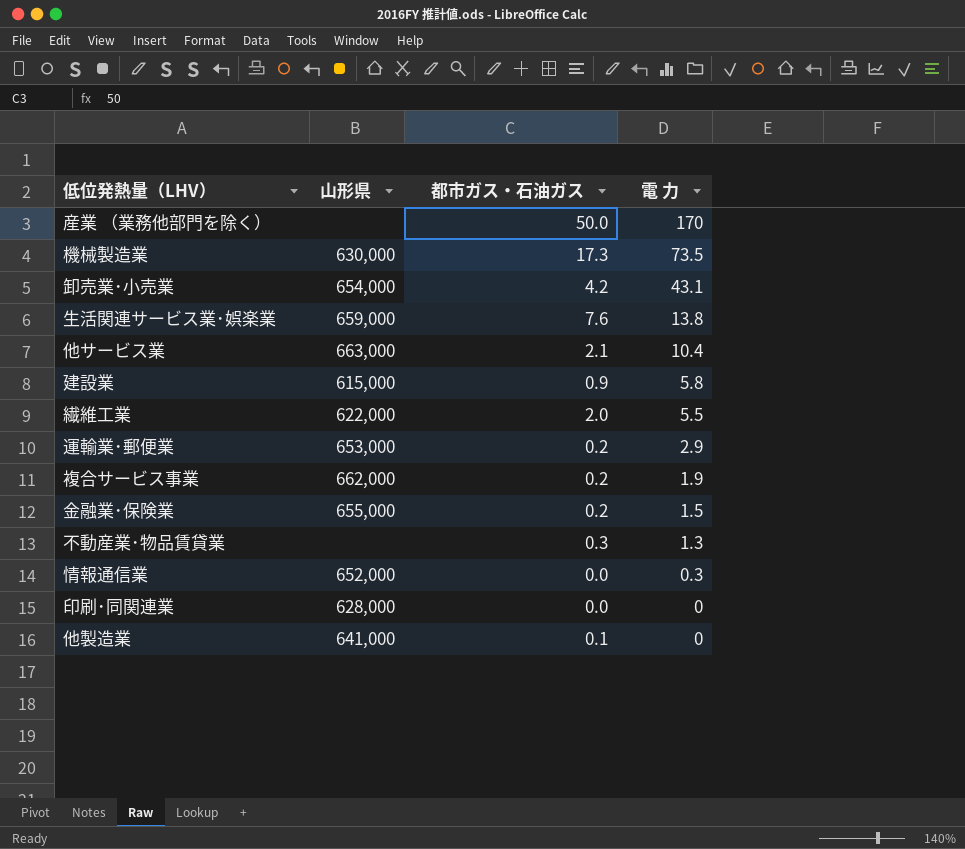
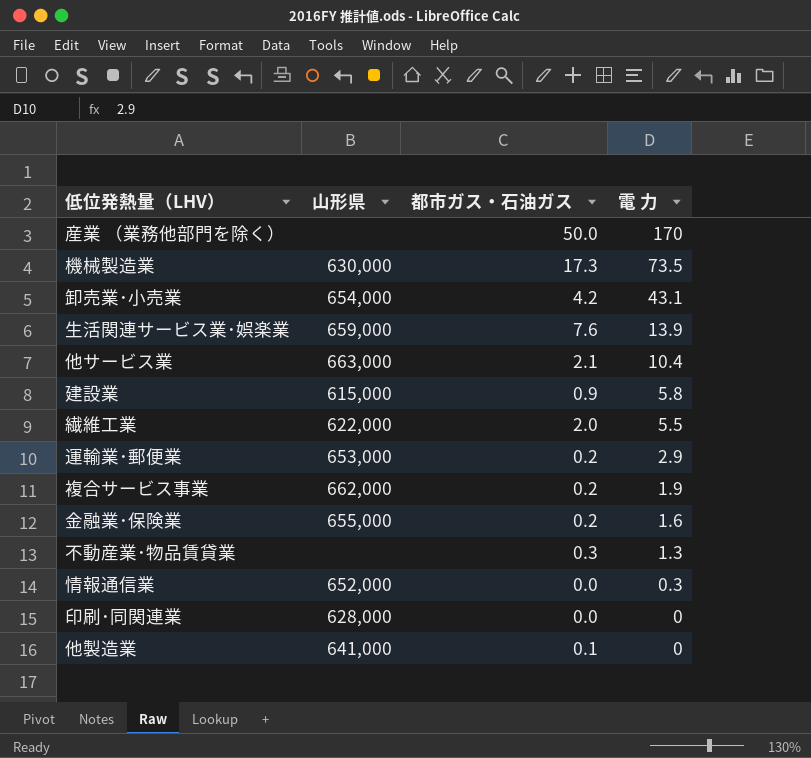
生活関連サービス業･娯楽業 | 電 力: 13.8 -> 13.9
金融業･保険業 | 電 力: 1.5 -> 1.6

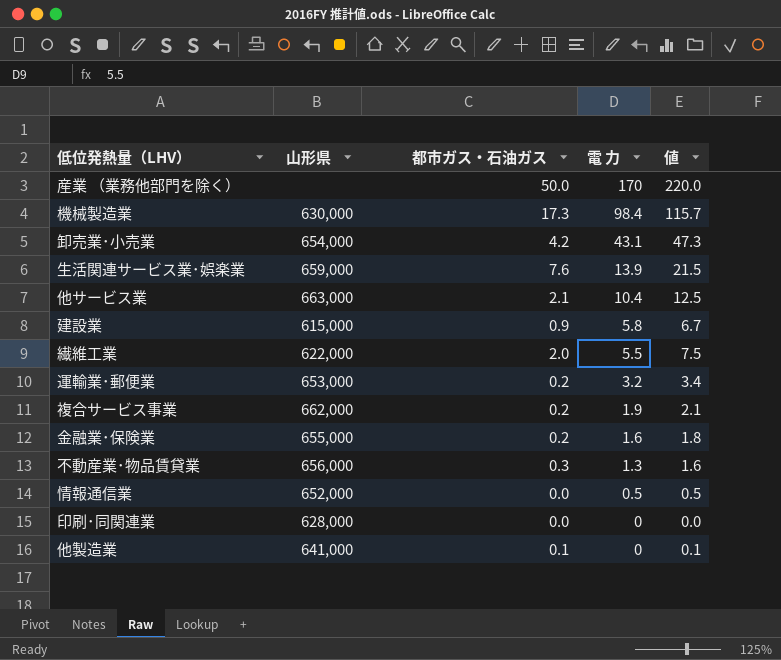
column 値 | formula: none -> [都市ガス・石油ガス] + [電 力]
機械製造業 | 電 力: 73.5 -> 98.4
運輸業･郵便業 | 電 力: 2.9 -> 3.2
不動産業･物品賃貸業 | 山形県: none -> 656,000
情報通信業 | 電 力: 0.3 -> 0.5

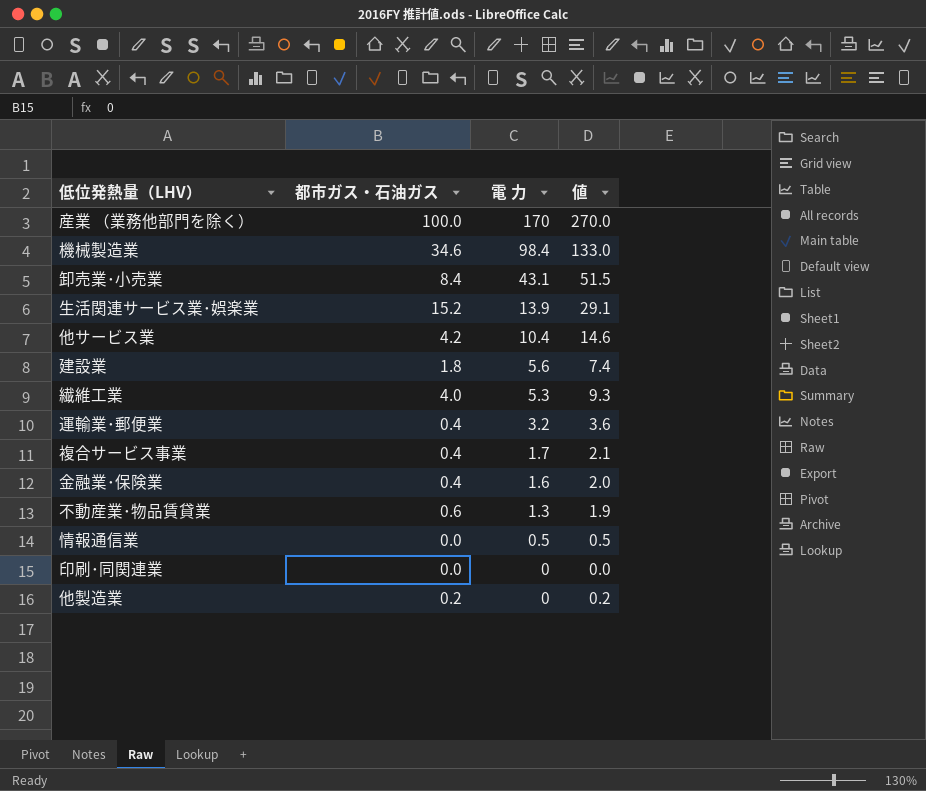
column 山形県 | position: 2 -> none
産業 （業務他部門を除く） | 都市ガス・石油ガス: 50.0 -> 100.0
産業 （業務他部門を除く） | 値: 220.0 -> 270.0
機械製造業 | 都市ガス・石油ガス: 17.3 -> 34.6
機械製造業 | 値: 115.7 -> 133.0
卸売業･小売業 | 都市ガス・石油ガス: 4.2 -> 8.4
卸売業･小売業 | 値: 47.3 -> 51.5
生活関連サービス業･娯楽業 | 都市ガス・石油ガス: 7.6 -> 15.2
生活関連サービス業･娯楽業 | 値: 21.5 -> 29.1
他サービス業 | 都市ガス・石油ガス: 2.1 -> 4.2
他サービス業 | 値: 12.5 -> 14.6
建設業 | 都市ガス・石油ガス: 0.9 -> 1.8
建設業 | 電 力: 5.8 -> 5.6
建設業 | 値: 6.7 -> 7.4
繊維工業 | 都市ガス・石油ガス: 2.0 -> 4.0
繊維工業 | 電 力: 5.5 -> 5.3
繊維工業 | 値: 7.5 -> 9.3
運輸業･郵便業 | 都市ガス・石油ガス: 0.2 -> 0.4
運輸業･郵便業 | 値: 3.4 -> 3.6
複合サービス事業 | 都市ガス・石油ガス: 0.2 -> 0.4
複合サービス事業 | 電 力: 1.9 -> 1.7
金融業･保険業 | 都市ガス・石油ガス: 0.2 -> 0.4
金融業･保険業 | 値: 1.8 -> 2.0
不動産業･物品賃貸業 | 都市ガス・石油ガス: 0.3 -> 0.6
不動産業･物品賃貸業 | 値: 1.6 -> 1.9
他製造業 | 都市ガス・石油ガス: 0.1 -> 0.2
他製造業 | 値: 0.1 -> 0.2

